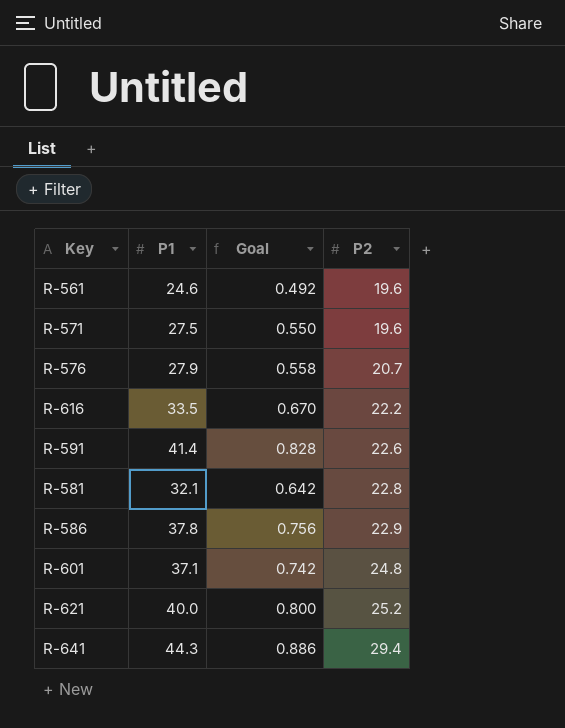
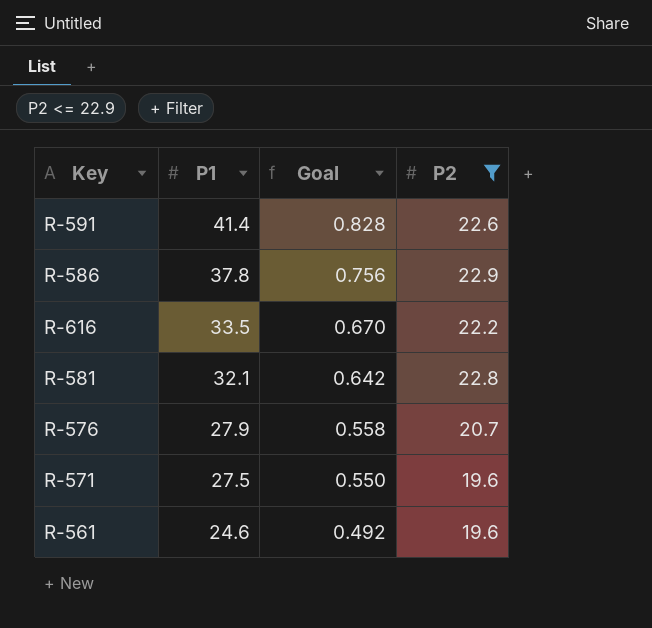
filter: none -> P2 <= 22.9
row order: P2 ascending -> P1 descending

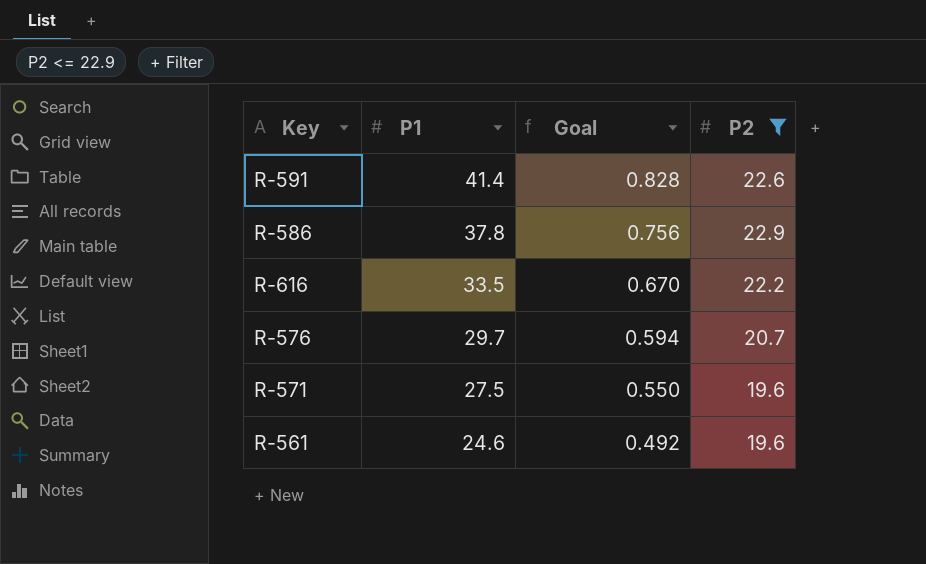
row R-581: 32.1 | 0.642 | 22.8 -> none
R-576 | P1: 27.9 -> 29.7
R-576 | Goal: 0.558 -> 0.594

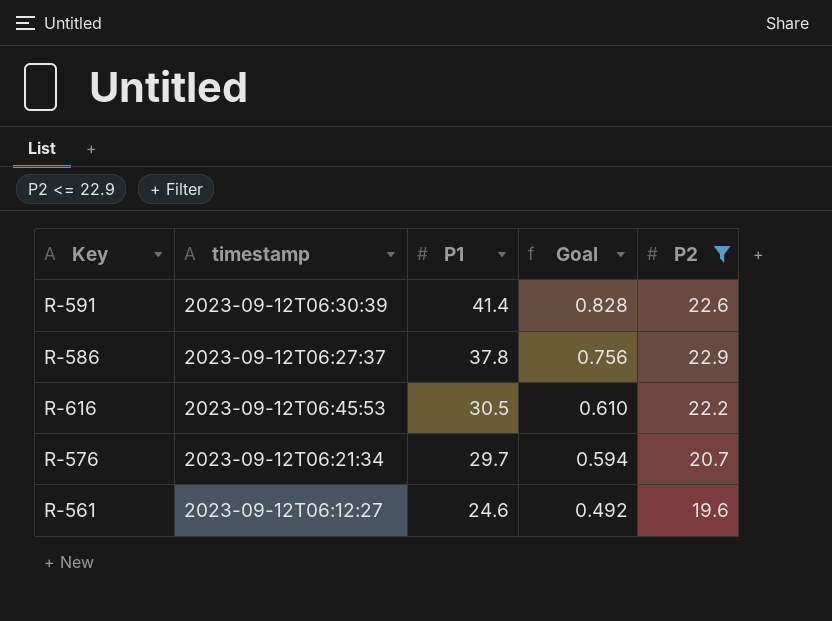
column timestamp | position: none -> 2
row R-571: 27.5 | 0.550 | 19.6 -> none
R-616 | P1: 33.5 -> 30.5
R-616 | Goal: 0.670 -> 0.610

